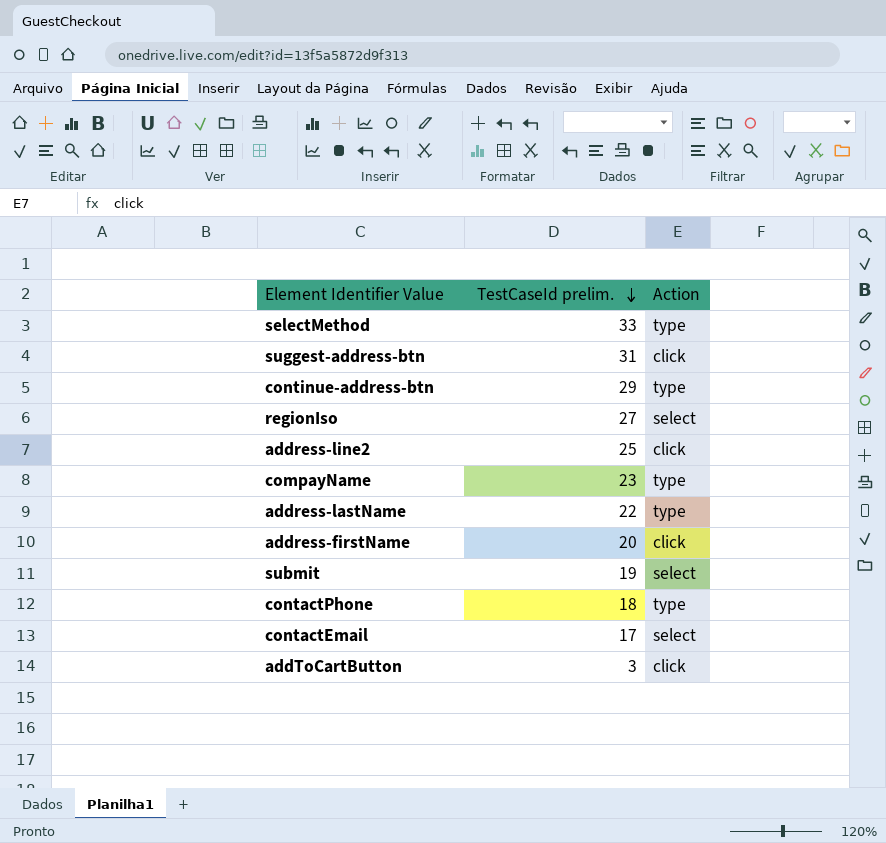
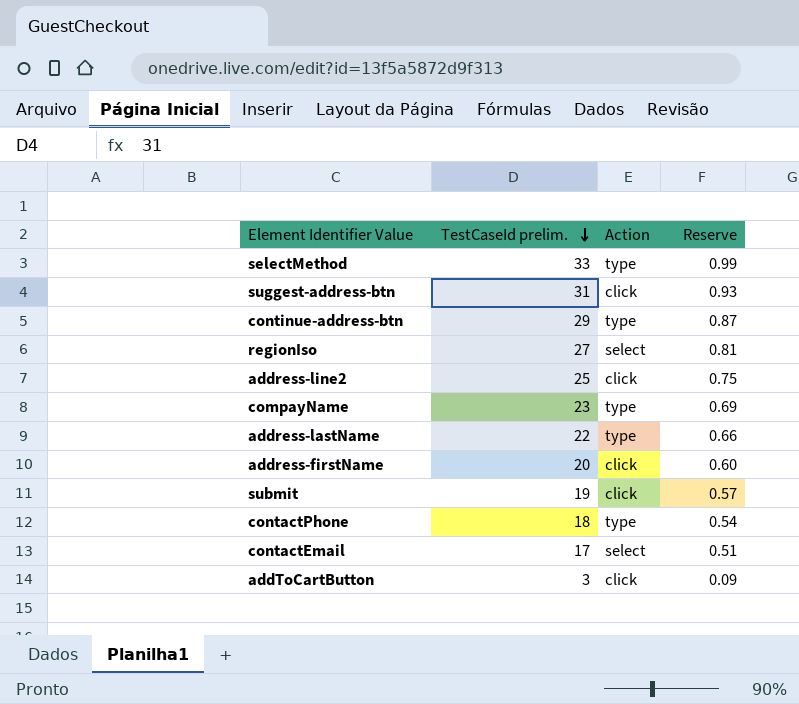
column Reserve | formula: none -> [TestCaseId prelim.] * 0.03
submit | Action: select -> click

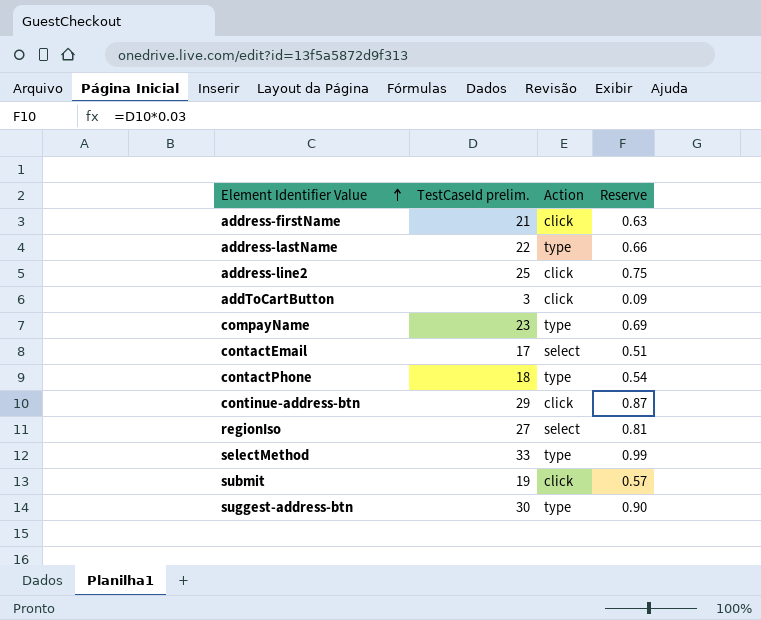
row order: TestCaseId prelim. descending -> Element Identifier Value ascending
address-firstName | TestCaseId prelim.: 20 -> 21
address-firstName | Reserve: 0.60 -> 0.63
continue-address-btn | Action: type -> click
suggest-address-btn | TestCaseId prelim.: 31 -> 30
suggest-address-btn | Action: click -> type
suggest-address-btn | Reserve: 0.93 -> 0.90

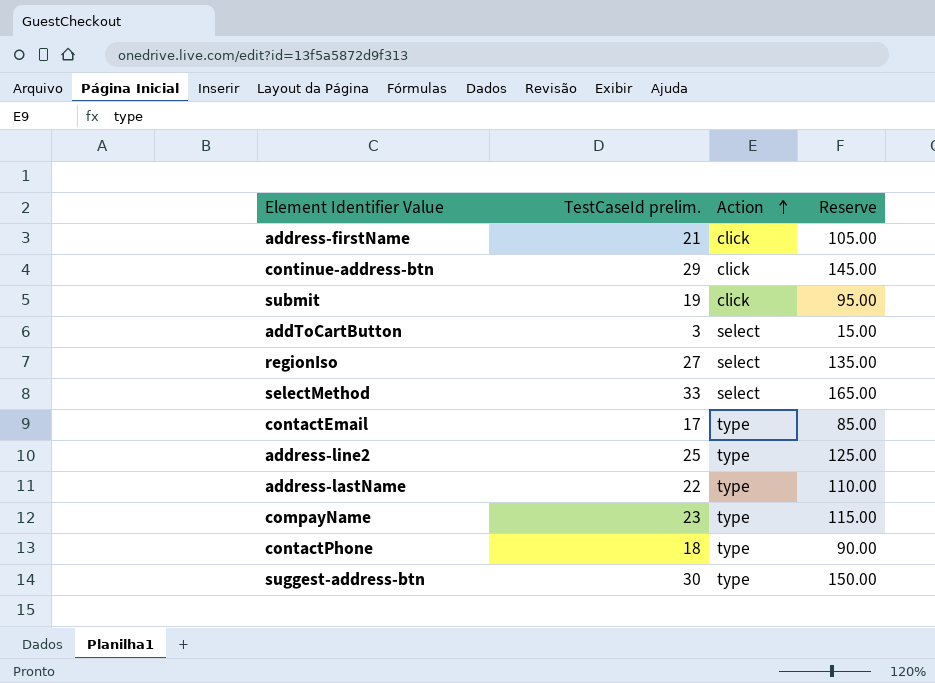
row order: Element Identifier Value ascending -> Action ascending
column Reserve | formula: [TestCaseId prelim.] * 0.03 -> [TestCaseId prelim.] * 5
addToCartButton | Action: click -> select
selectMethod | Action: type -> select
contactEmail | Action: select -> type
address-line2 | Action: click -> type

